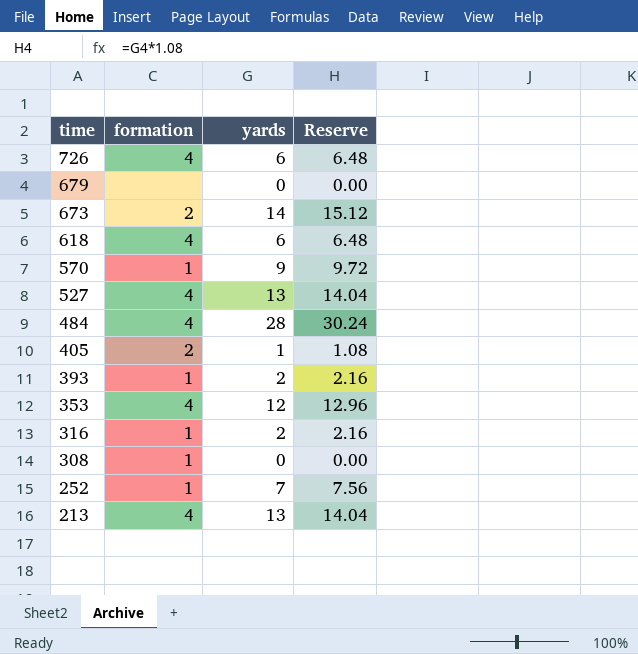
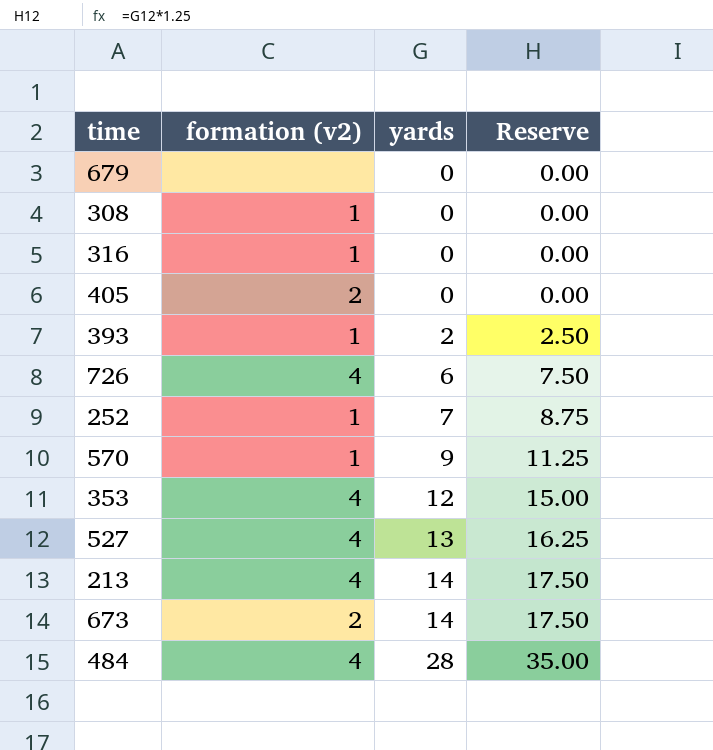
row order: time descending -> yards ascending
column name: formation -> formation (v2)
column Reserve | formula: [yards] * 1.08 -> [yards] * 1.25
row 618: 4 | 6 | 6.48 -> none
316 | yards: 2 -> 0
405 | yards: 1 -> 0
213 | yards: 13 -> 14

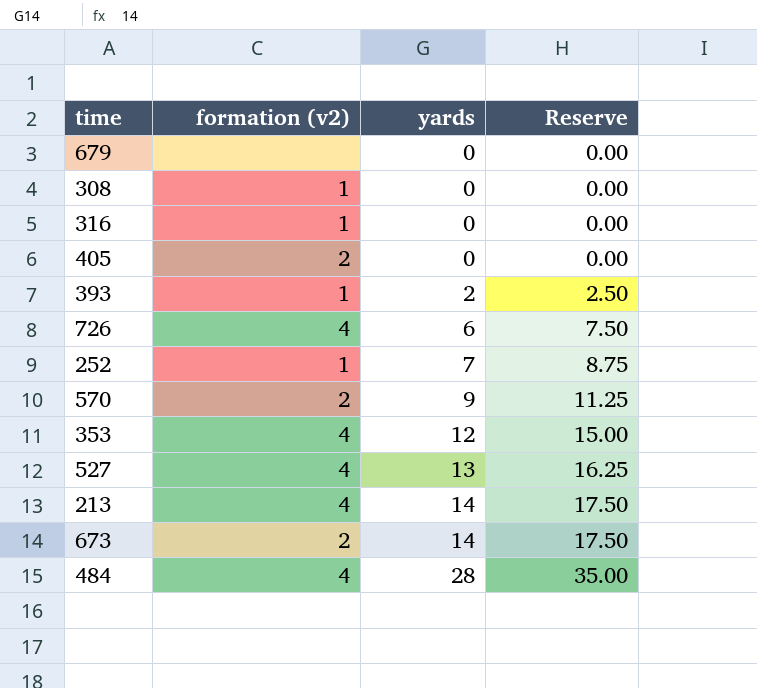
570 | formation (v2): 1 -> 2

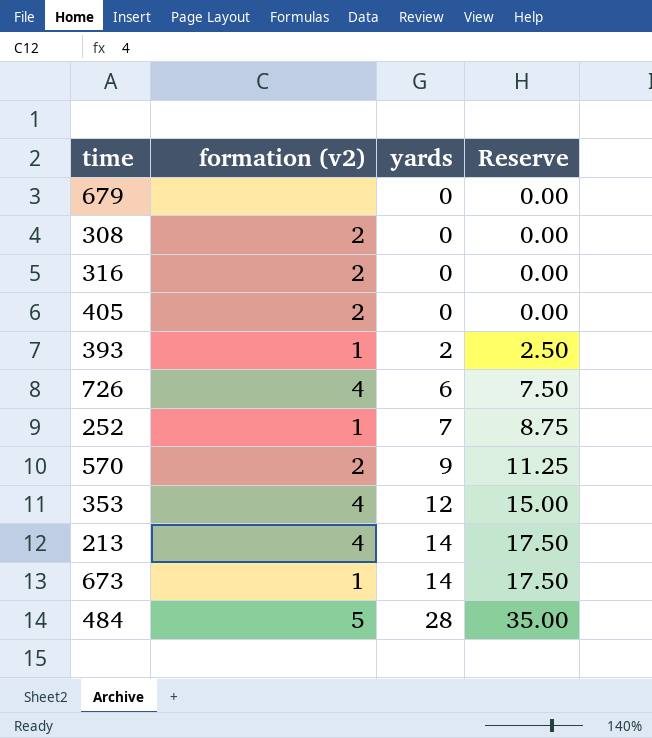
row 527: 4 | 13 | 16.25 -> none
308 | formation (v2): 1 -> 2
316 | formation (v2): 1 -> 2
673 | formation (v2): 2 -> 1
484 | formation (v2): 4 -> 5

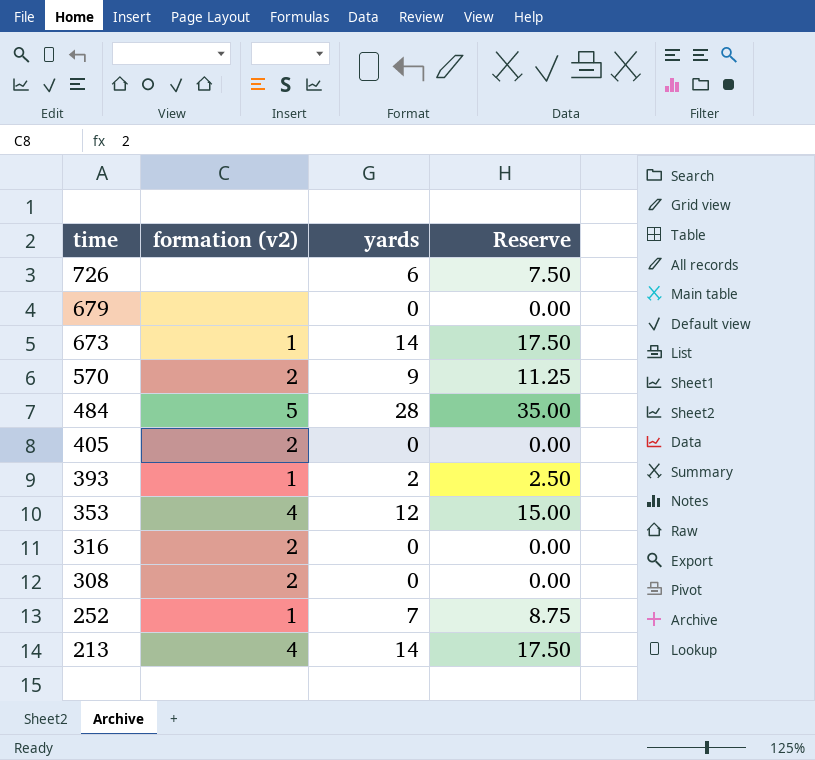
row order: yards ascending -> time descending
726 | formation (v2): 4 -> none

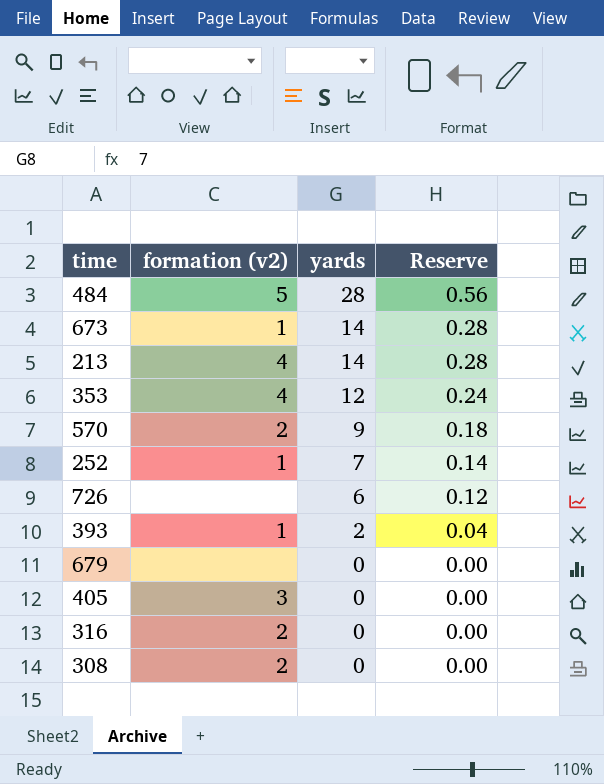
row order: time descending -> yards descending
column Reserve | formula: [yards] * 1.25 -> [yards] * 0.02
405 | formation (v2): 2 -> 3

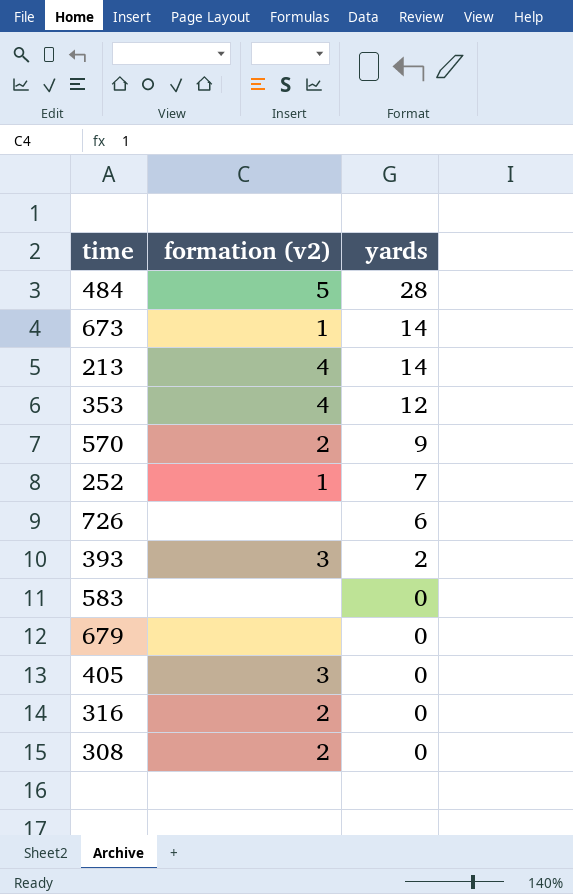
column Reserve | formula: [yards] * 0.02 -> none
393 | formation (v2): 1 -> 3
row 583: none -> none | 0

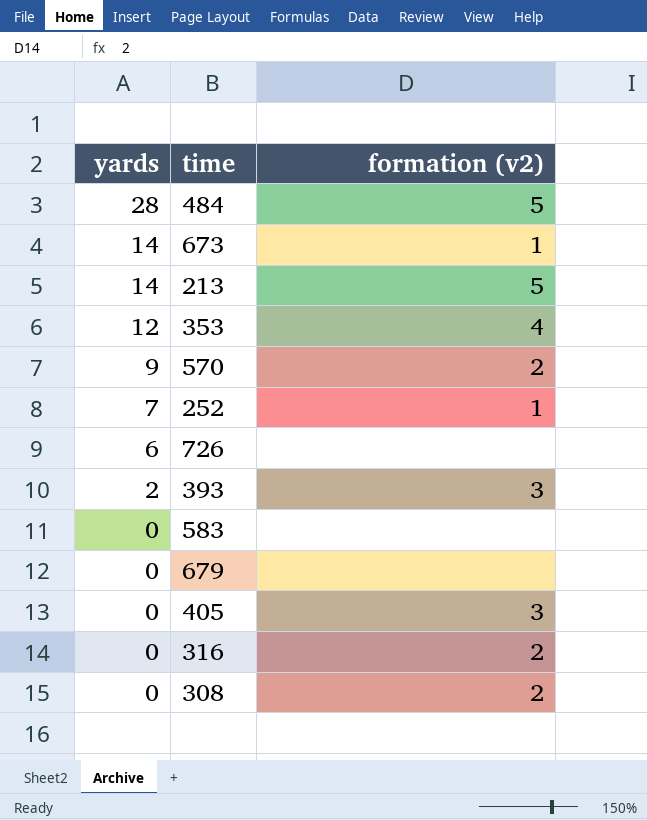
column yards | position: 3 -> 1
213 | formation (v2): 4 -> 5

